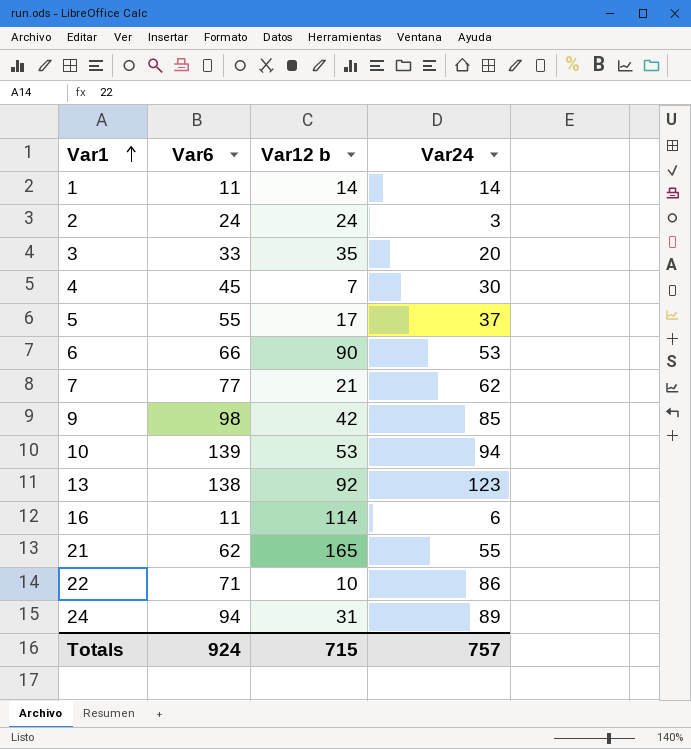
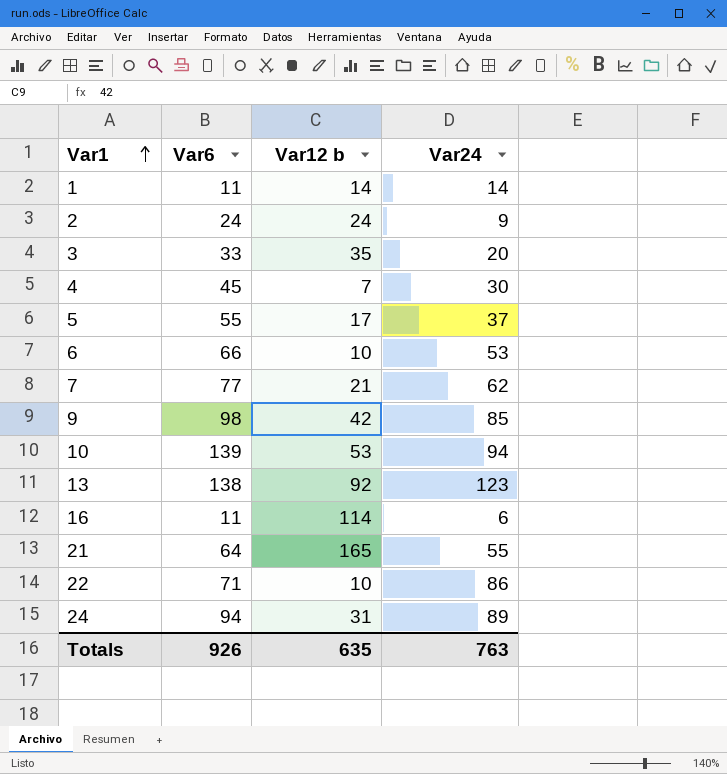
2 | Var24: 3 -> 9
6 | Var12 b: 90 -> 10
21 | Var6: 62 -> 64
Totals | Var6: 924 -> 926
Totals | Var12 b: 715 -> 635
Totals | Var24: 757 -> 763

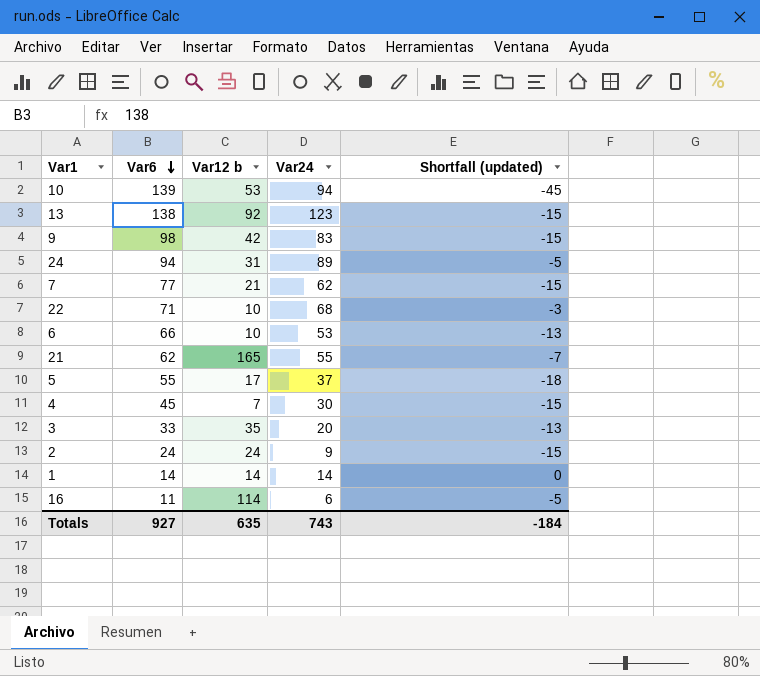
row order: Var1 ascending -> Var6 descending
column Shortfall (updated) | formula: none -> [Var24] - [Var6]
9 | Var24: 85 -> 83
22 | Var24: 86 -> 68
21 | Var6: 64 -> 62
1 | Var6: 11 -> 14
Totals | Var6: 926 -> 927
Totals | Var24: 763 -> 743

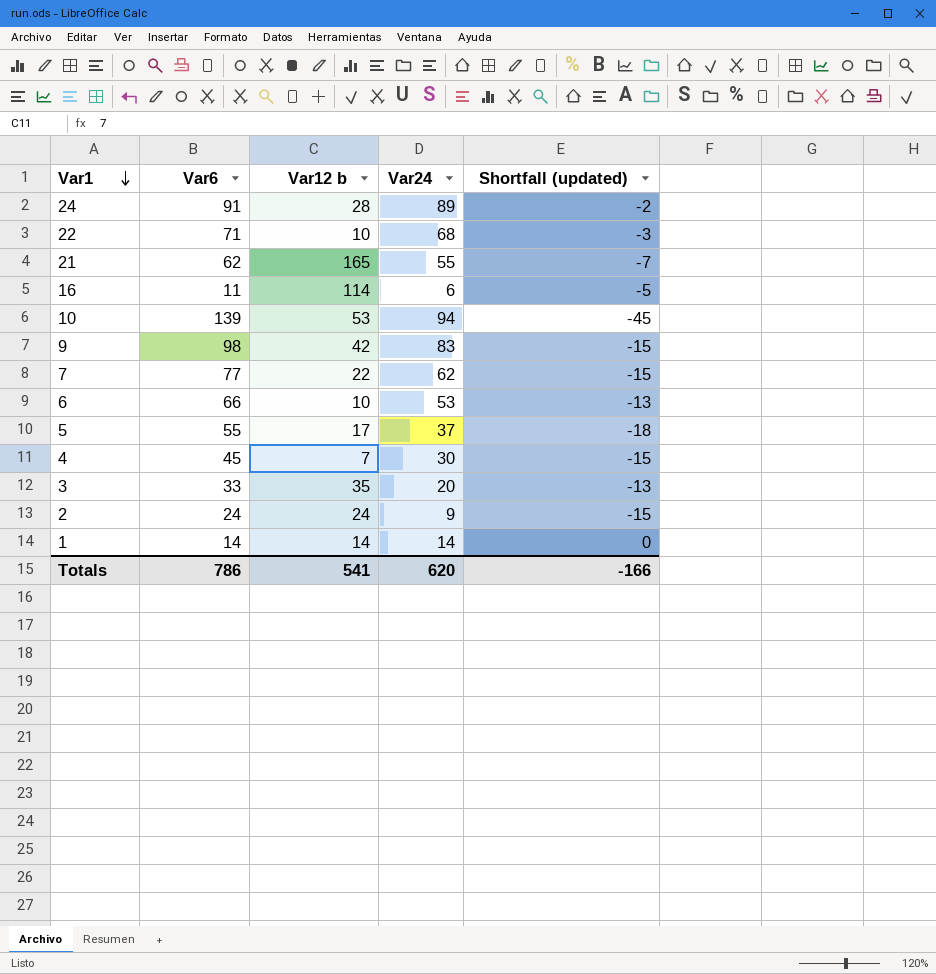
row order: Var6 descending -> Var1 descending
row 13: 138 | 92 | 123 | -15 -> none
24 | Var6: 94 -> 91
24 | Var12 b: 31 -> 28
24 | Shortfall (updated): -5 -> -2
7 | Var12 b: 21 -> 22
Totals | Var6: 927 -> 786
Totals | Var12 b: 635 -> 541
Totals | Var24: 743 -> 620
Totals | Shortfall (updated): -184 -> -166

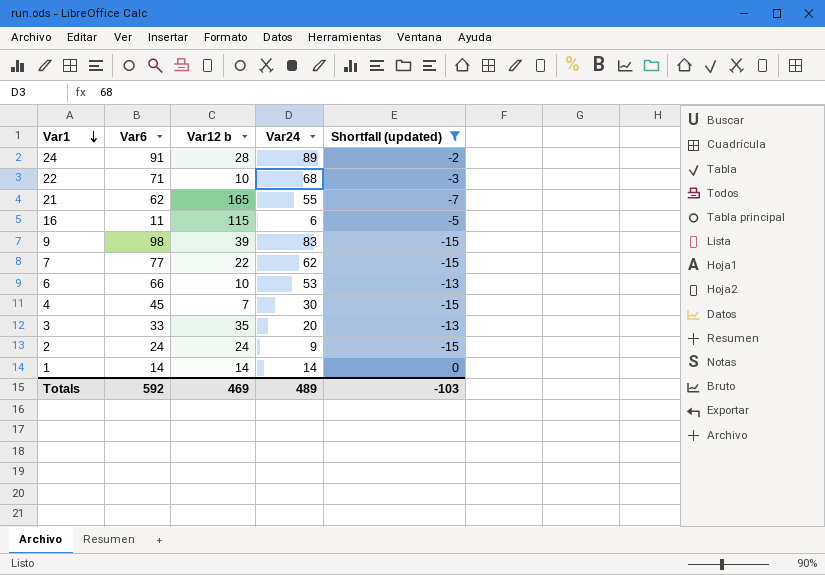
filter: none -> Shortfall (updated) >= -15
16 | Var12 b: 114 -> 115
9 | Var12 b: 42 -> 39
Totals | Var6: 786 -> 592
Totals | Var12 b: 541 -> 469
Totals | Var24: 620 -> 489
Totals | Shortfall (updated): -166 -> -103

